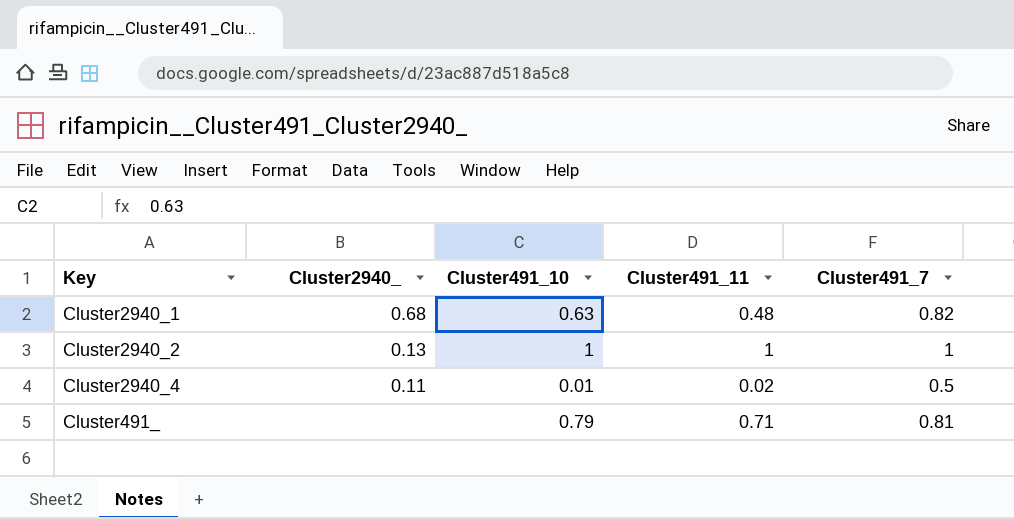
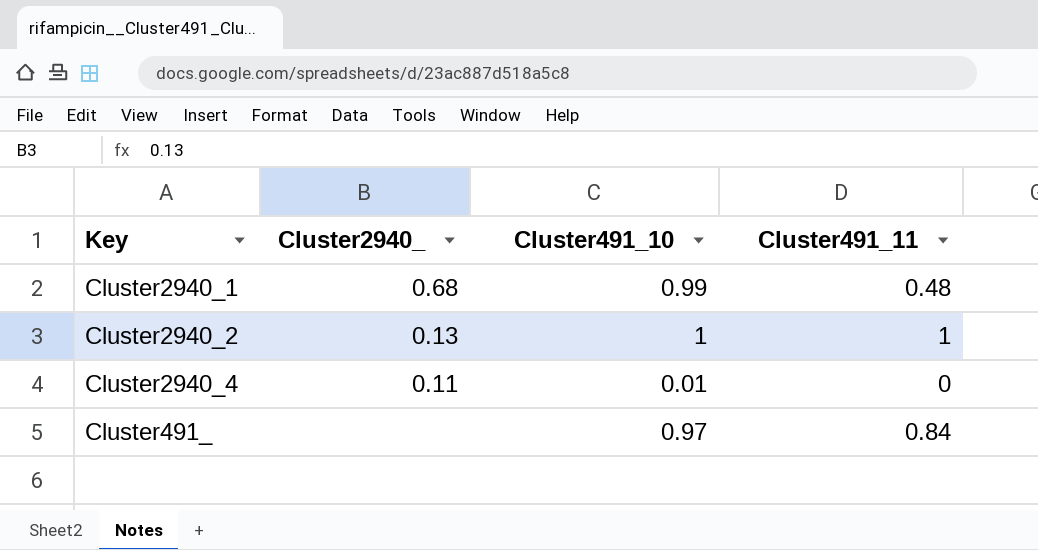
column Cluster491_7 | position: 5 -> none
Cluster2940_1 | Cluster491_10: 0.63 -> 0.99
Cluster2940_4 | Cluster491_11: 0.02 -> 0
Cluster491_ | Cluster491_10: 0.79 -> 0.97
Cluster491_ | Cluster491_11: 0.71 -> 0.84

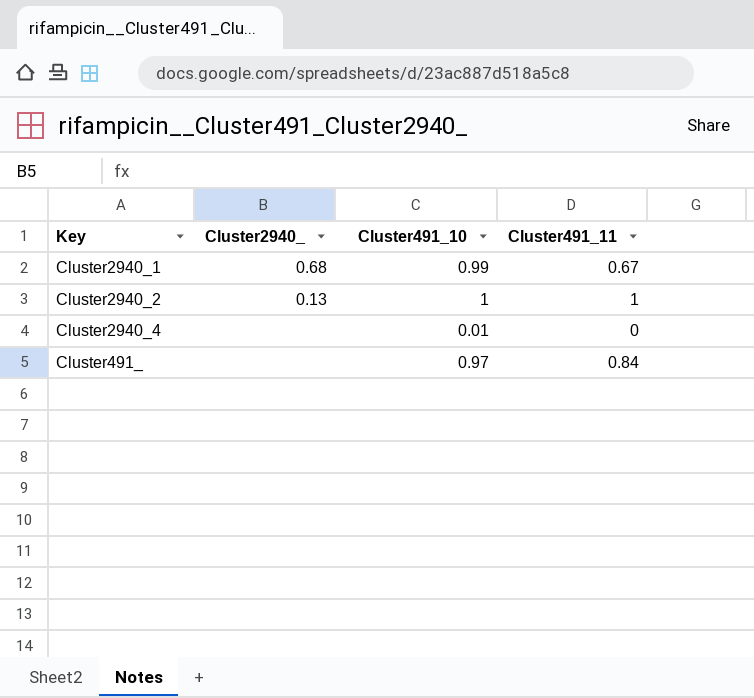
Cluster2940_1 | Cluster491_11: 0.48 -> 0.67
Cluster2940_4 | Cluster2940_: 0.11 -> none

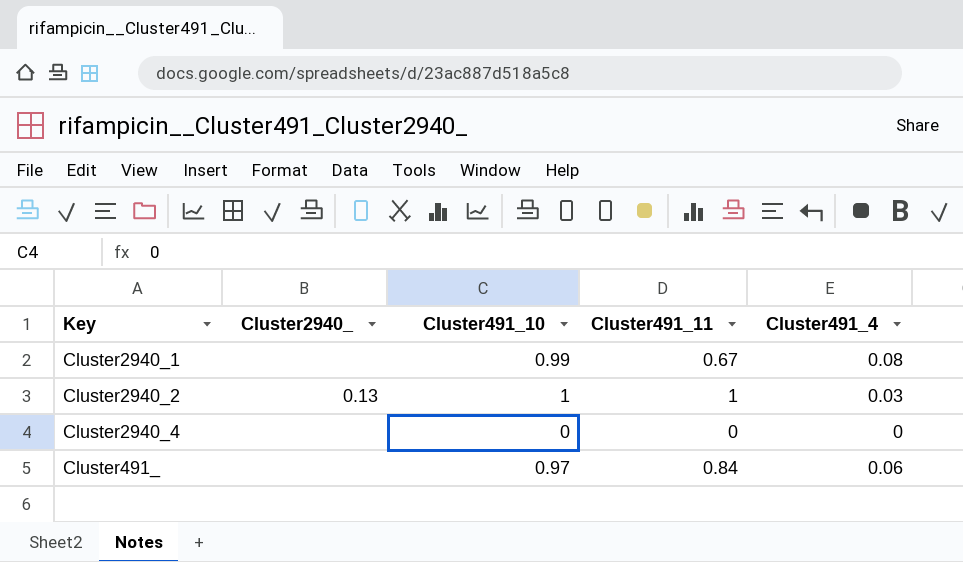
column Cluster491_4 | position: none -> 5
Cluster2940_1 | Cluster2940_: 0.68 -> none
Cluster2940_4 | Cluster491_10: 0.01 -> 0

